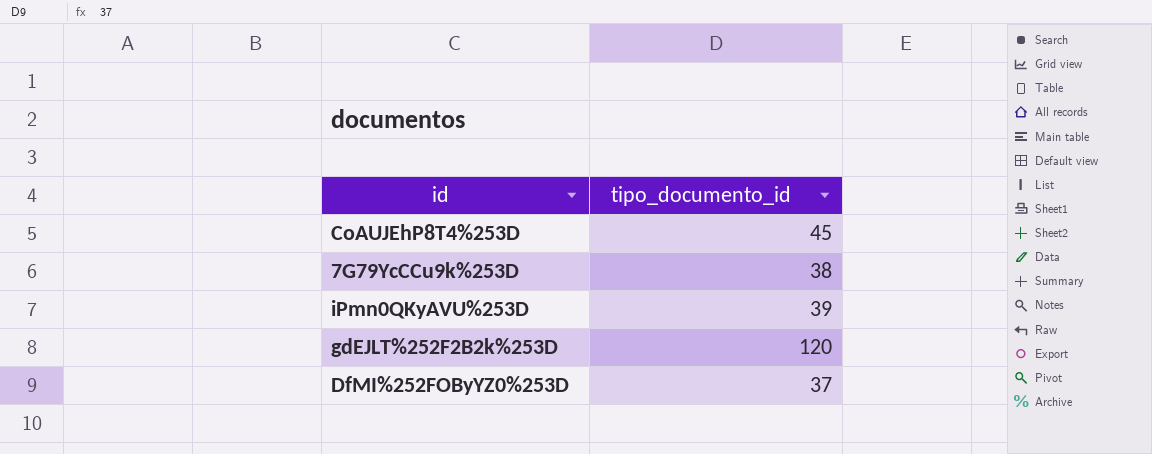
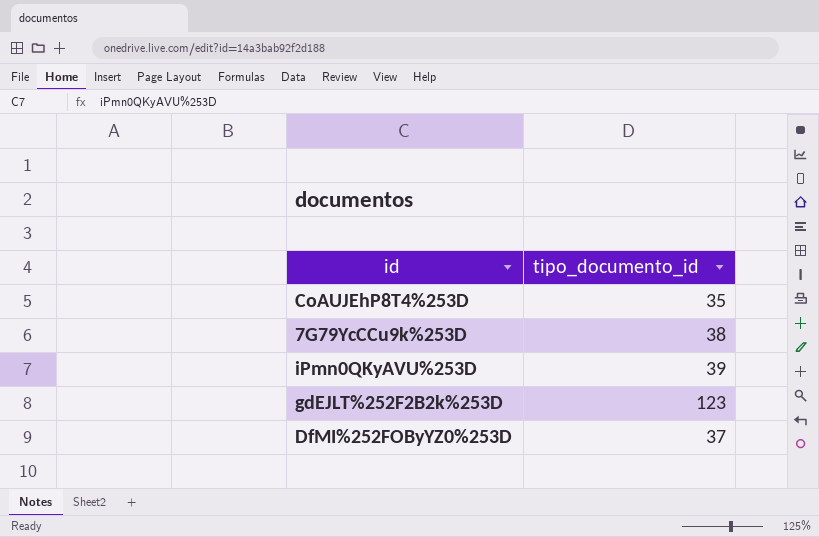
CoAUJEhP8T4%253D | tipo_documento_id: 45 -> 35
gdEJLT%252F2B2k%253D | tipo_documento_id: 120 -> 123

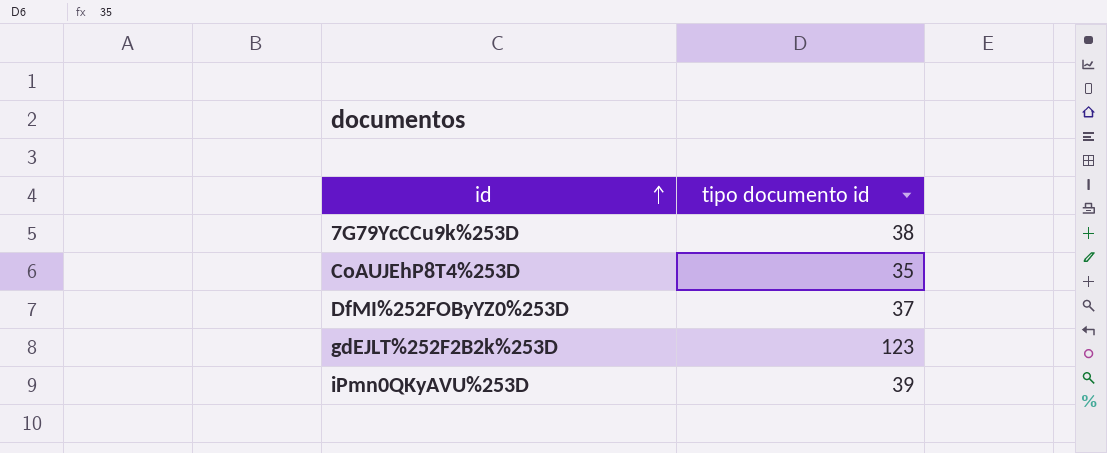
row order: none -> id ascending
column name: tipo_documento_id -> tipo documento id

